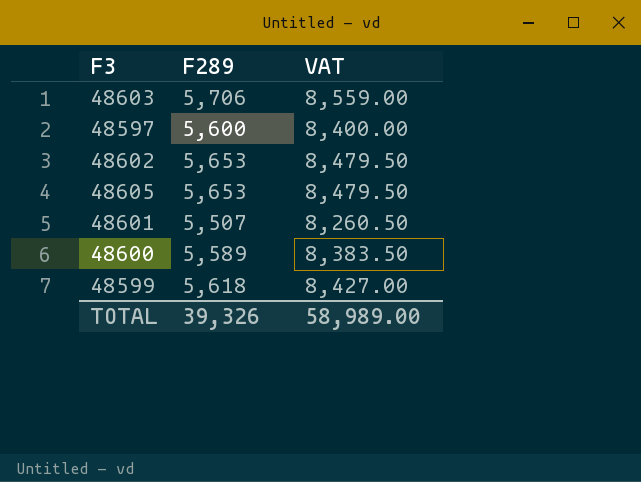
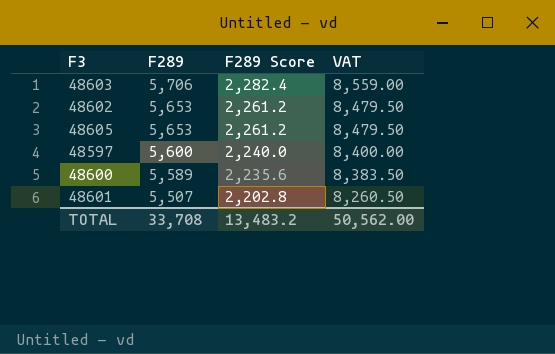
row order: none -> F289 descending
column F289 Score | formula: none -> [F289] * 0.4
row 48599: 5,618 | 8,427.00 -> none
TOTAL | F289: 39,326 -> 33,708
TOTAL | VAT: 58,989.00 -> 50,562.00

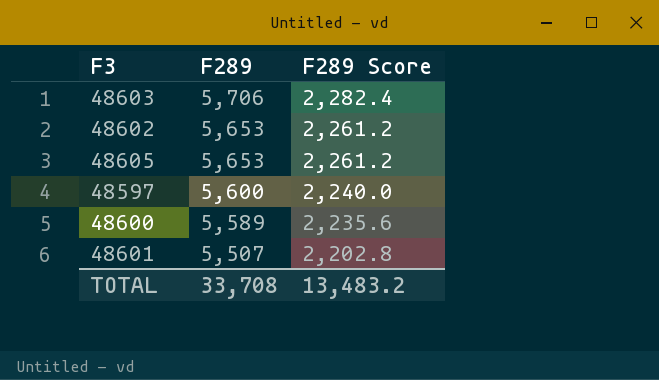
column VAT | formula: [F289] * 1.5 -> none

